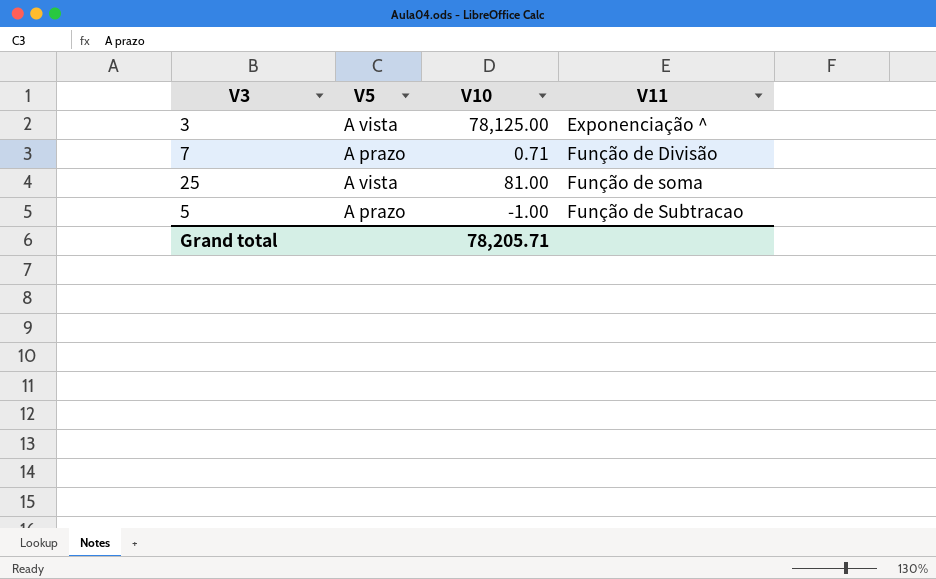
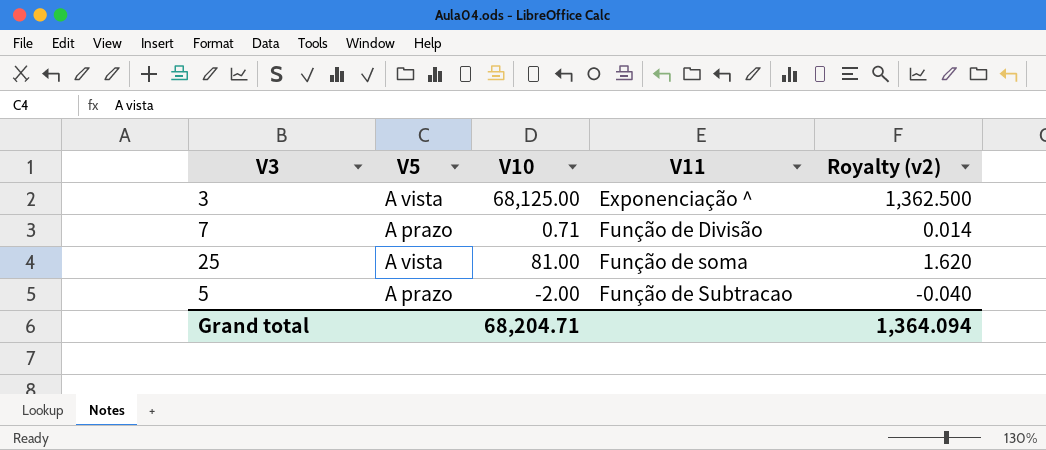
column Royalty (v2) | formula: none -> [V10] * 0.02
3 | V10: 78,125.00 -> 68,125.00
5 | V10: -1.00 -> -2.00
Grand total | V10: 78,205.71 -> 68,204.71

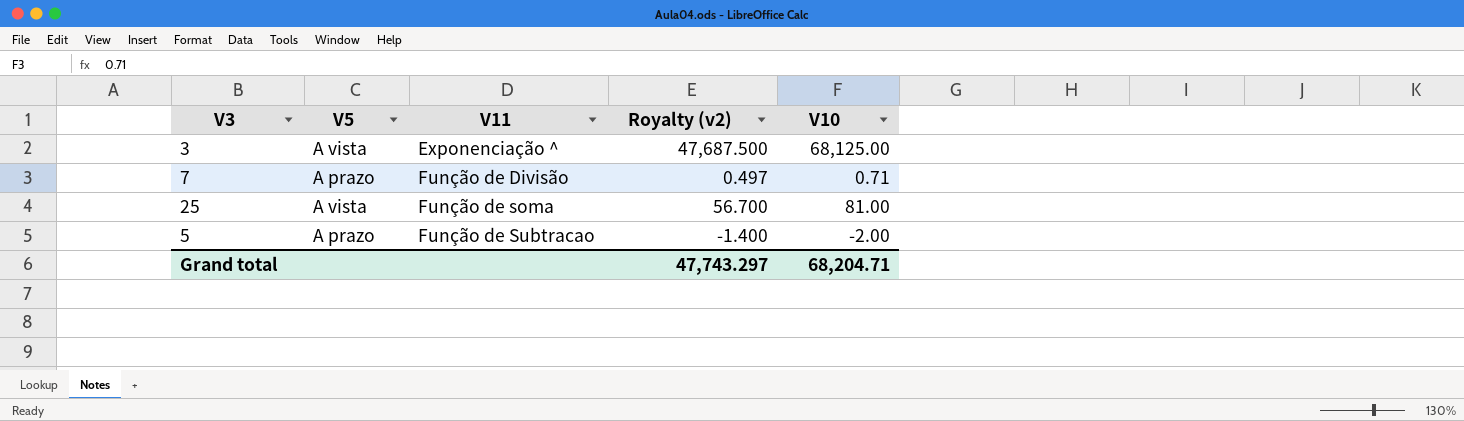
column Royalty (v2) | formula: [V10] * 0.02 -> [V10] * 0.7
column V10 | position: 3 -> 5
Grand total | Royalty (v2): 1,364.094 -> 47,743.297

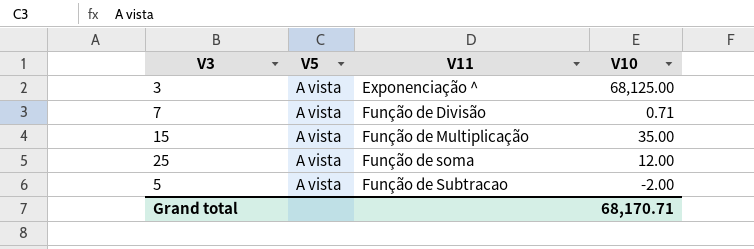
column Royalty (v2) | formula: [V10] * 0.7 -> none
7 | V5: A prazo -> A vista
row 15: none -> A vista | Função de Multiplicação | 35.00
25 | V10: 81.00 -> 12.00
5 | V5: A prazo -> A vista
Grand total | V10: 68,204.71 -> 68,170.71

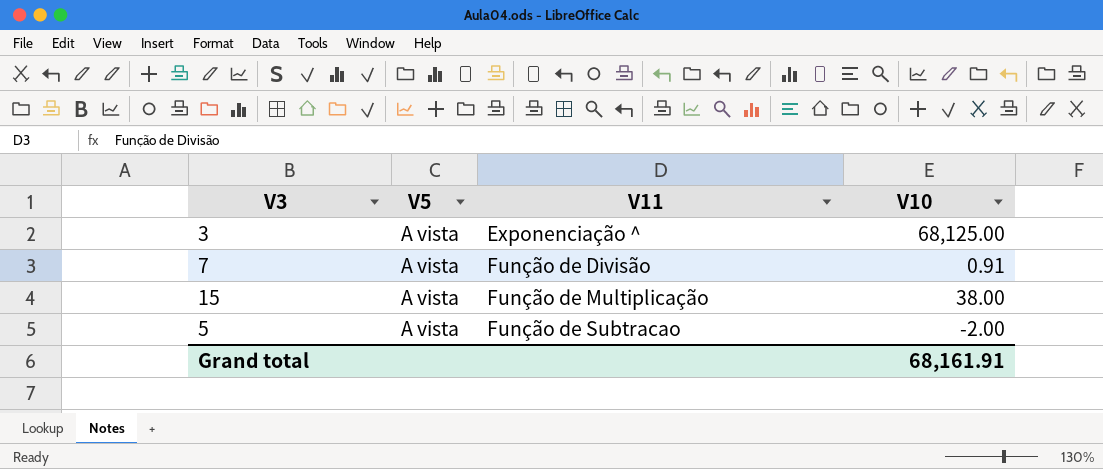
row 25: A vista | Função de soma | 12.00 -> none
7 | V10: 0.71 -> 0.91
15 | V10: 35.00 -> 38.00
Grand total | V10: 68,170.71 -> 68,161.91

